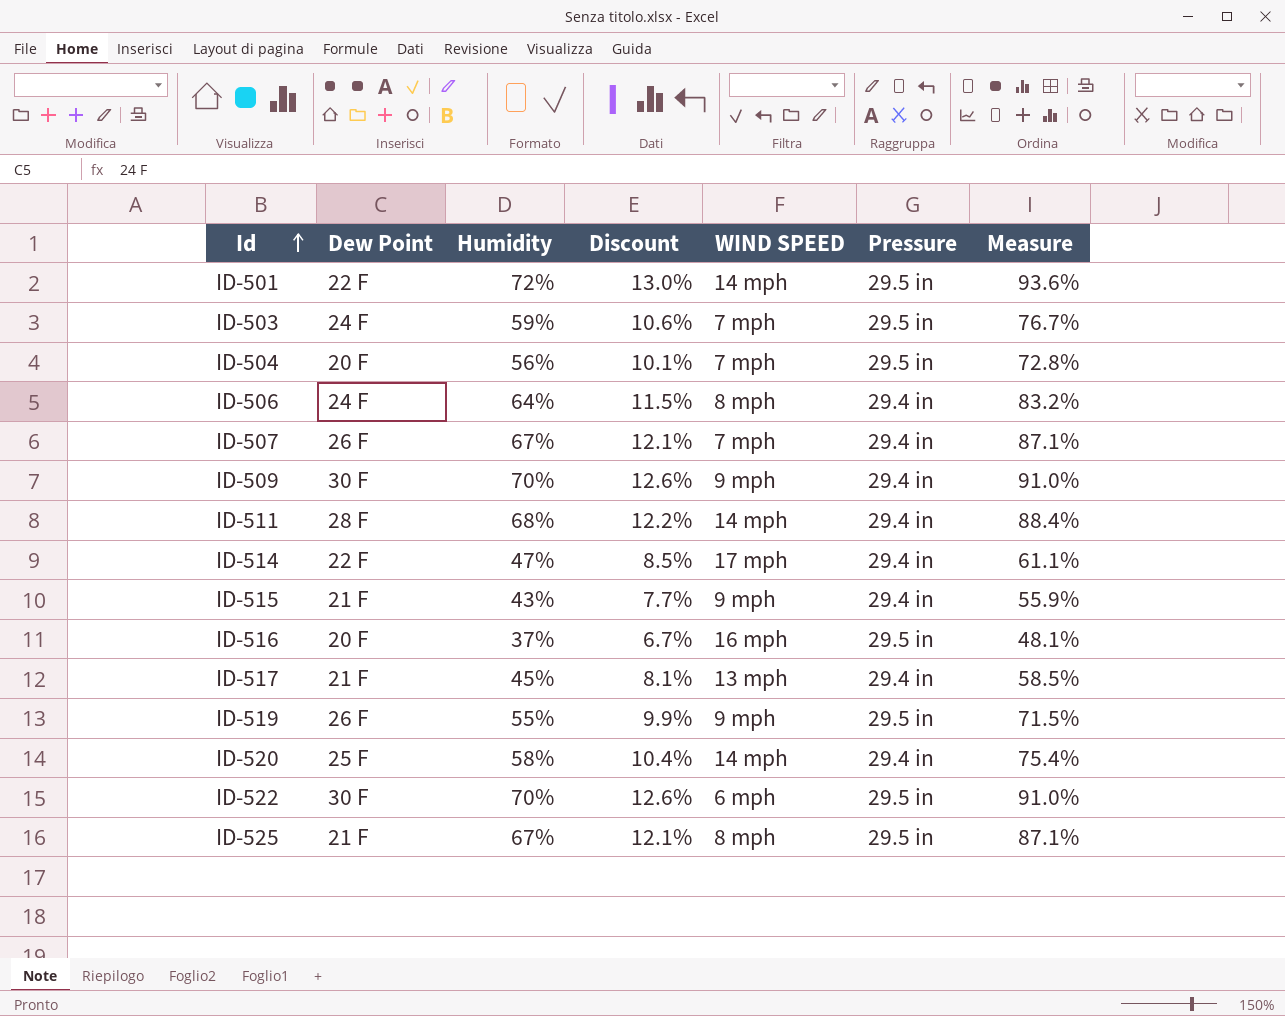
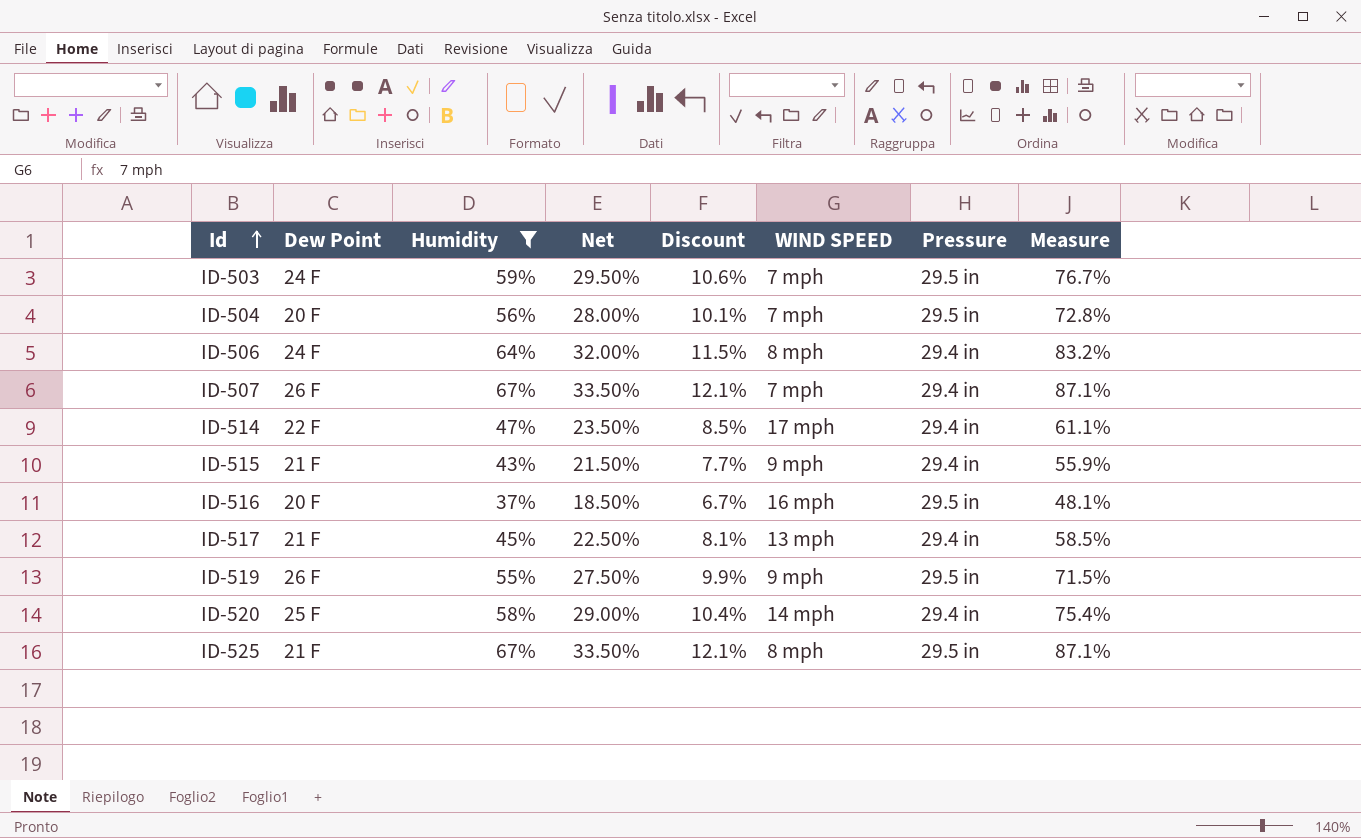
filter: none -> Humidity <= 67%
column Net | formula: none -> [Humidity] * 0.5

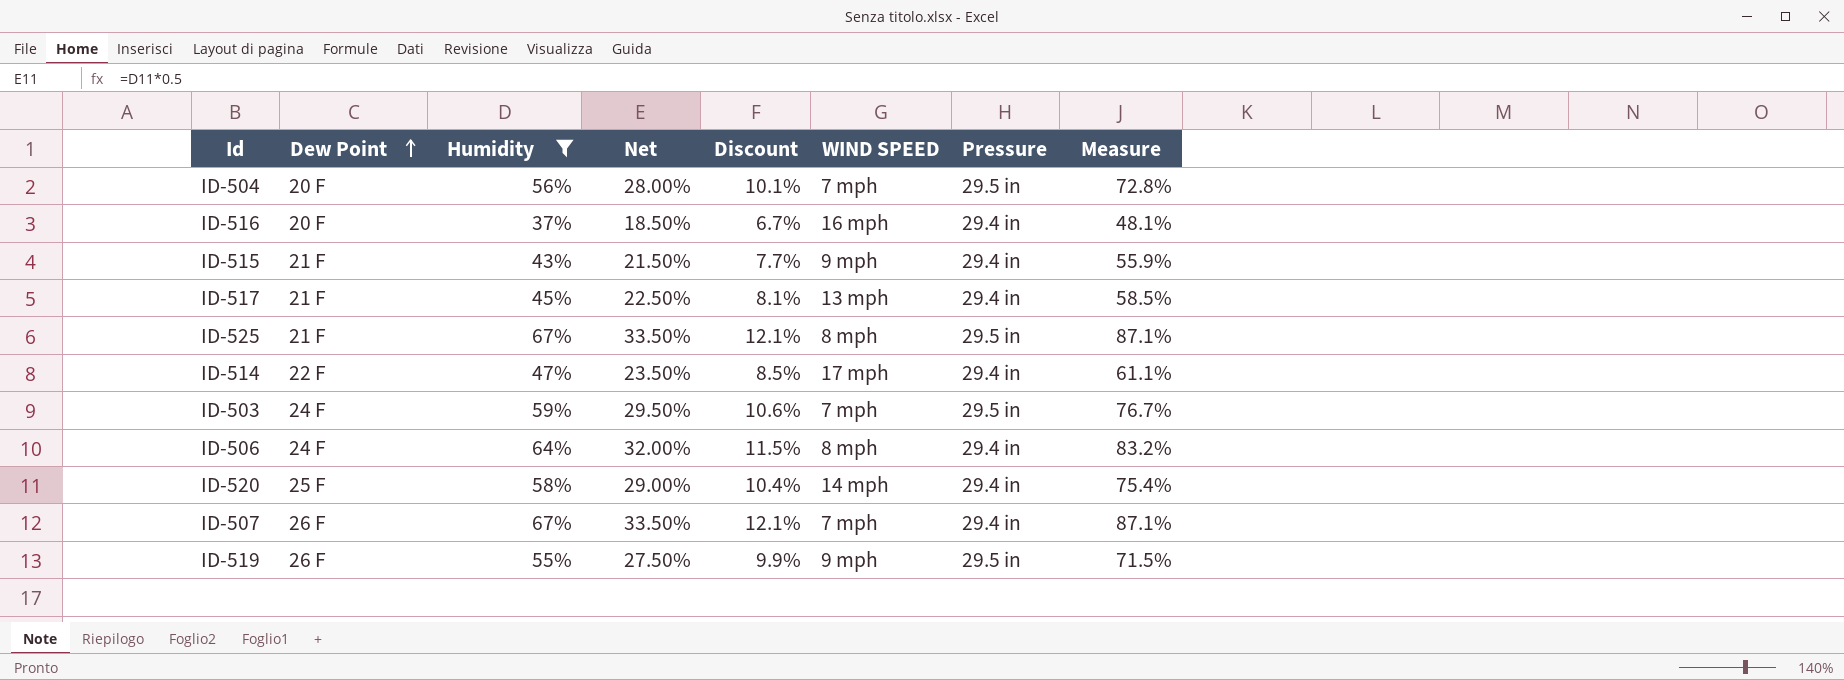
row order: Id ascending -> Dew Point ascending
ID-516 | Pressure: 29.5 in -> 29.4 in

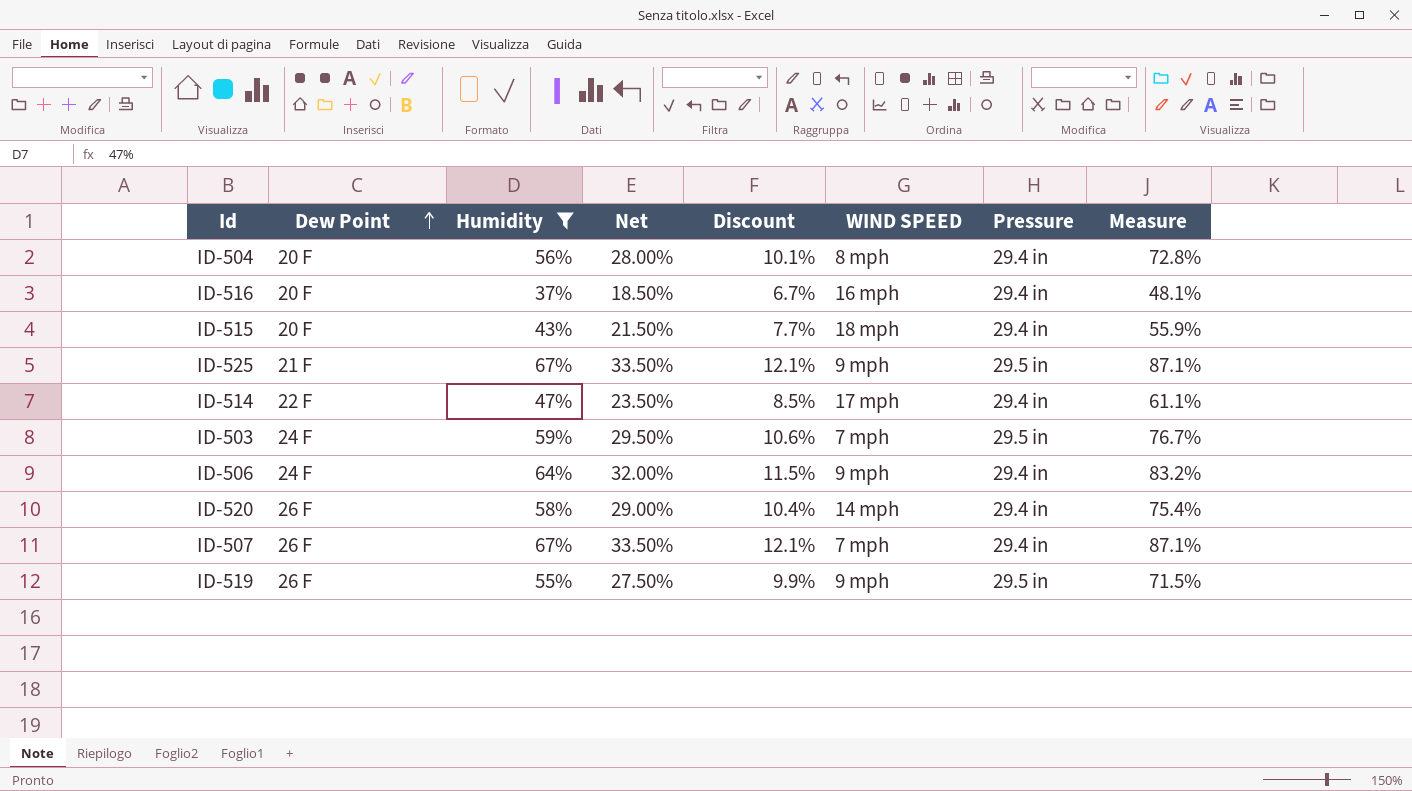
row ID-517: 21 F | 45% | 22.50% | 8.1% | 13 mph | 29.4 in | 58.5% -> none
ID-504 | WIND SPEED: 7 mph -> 8 mph
ID-504 | Pressure: 29.5 in -> 29.4 in
ID-515 | Dew Point: 21 F -> 20 F
ID-515 | WIND SPEED: 9 mph -> 18 mph
ID-525 | WIND SPEED: 8 mph -> 9 mph
ID-506 | WIND SPEED: 8 mph -> 9 mph
ID-520 | Dew Point: 25 F -> 26 F

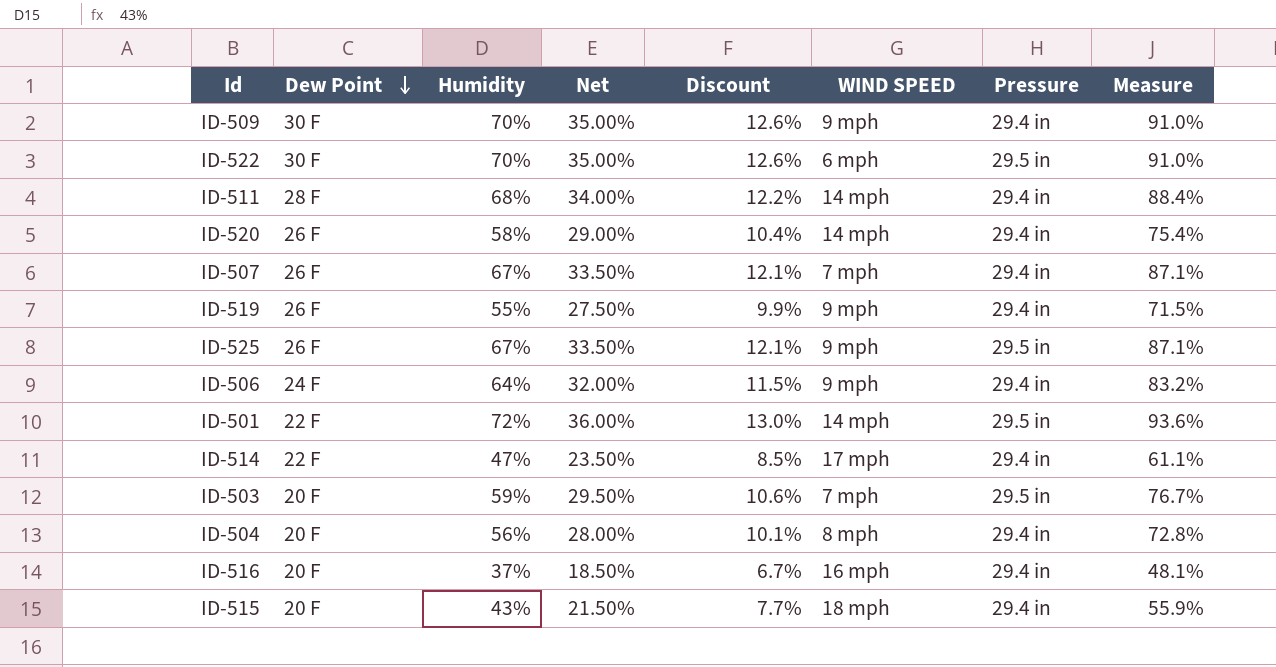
filter: Humidity <= 67% -> none
row order: Dew Point ascending -> Dew Point descending
ID-519 | Pressure: 29.5 in -> 29.4 in
ID-525 | Dew Point: 21 F -> 26 F
ID-503 | Dew Point: 24 F -> 20 F

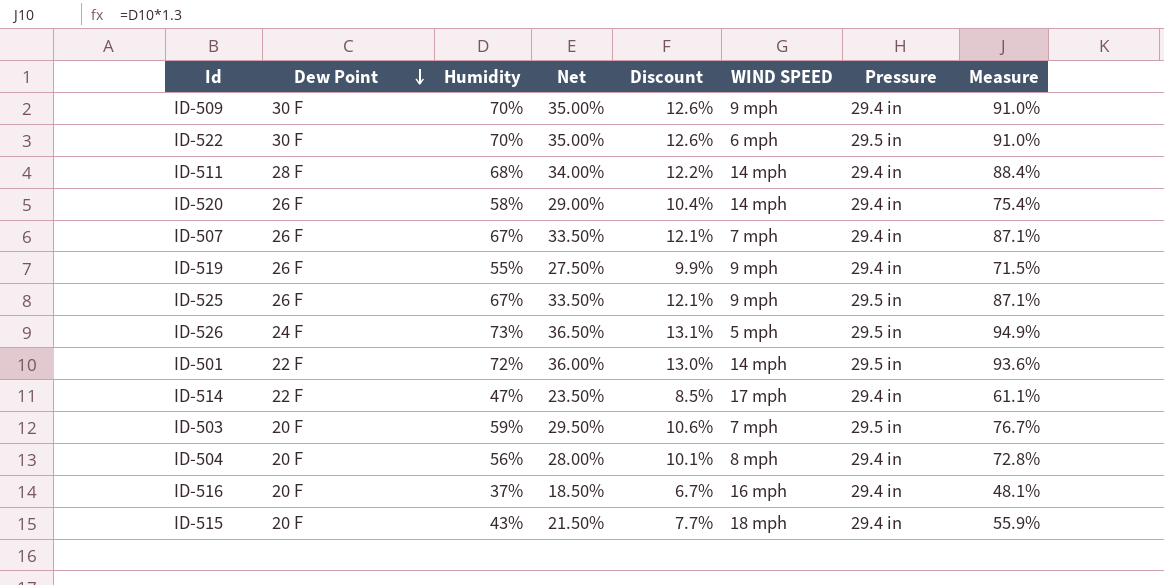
row ID-506: 24 F | 64% | 32.00% | 11.5% | 9 mph | 29.4 in | 83.2% -> none
row ID-526: none -> 24 F | 73% | 36.50% | 13.1% | 5 mph | 29.5 in | 94.9%

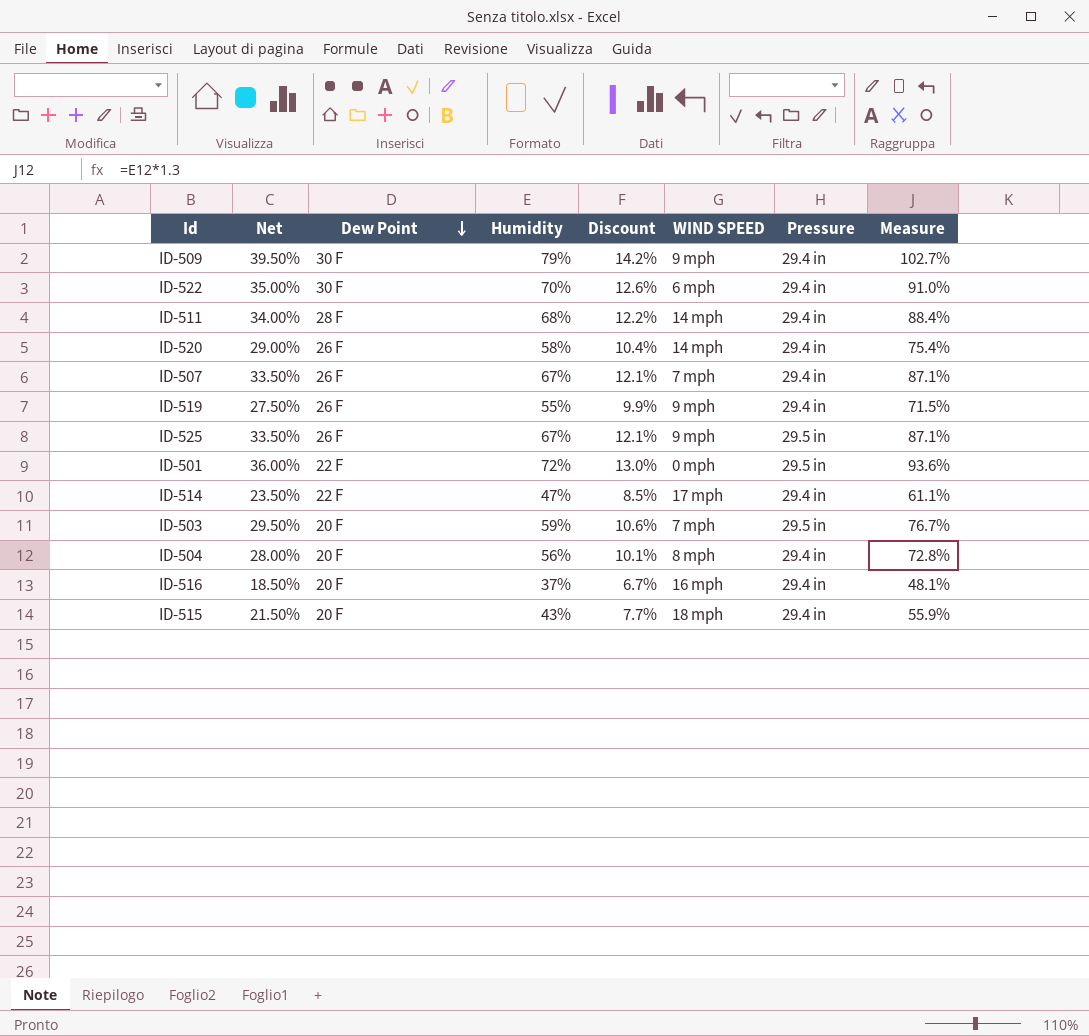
column Net | position: 4 -> 2
row ID-526: 24 F | 73% | 36.50% | 13.1% | 5 mph | 29.5 in | 94.9% -> none
ID-509 | Net: 35.00% -> 39.50%
ID-509 | Humidity: 70% -> 79%
ID-509 | Discount: 12.6% -> 14.2%
ID-509 | Measure: 91.0% -> 102.7%
ID-522 | Pressure: 29.5 in -> 29.4 in
ID-501 | WIND SPEED: 14 mph -> 0 mph

